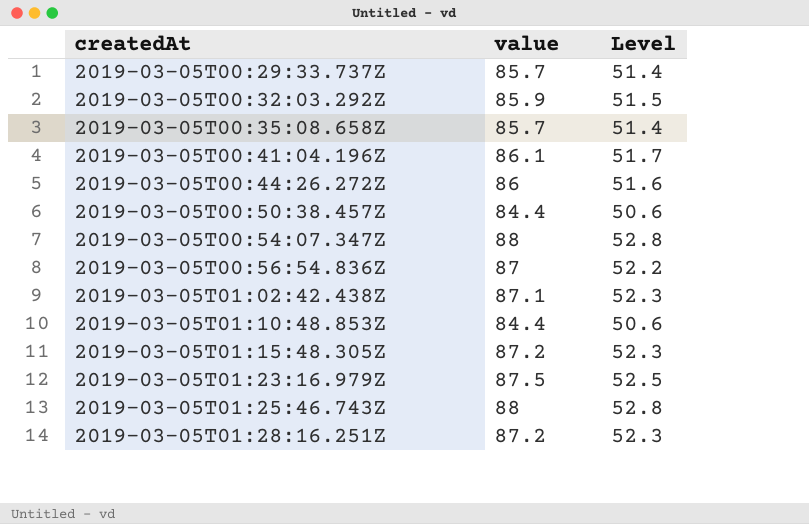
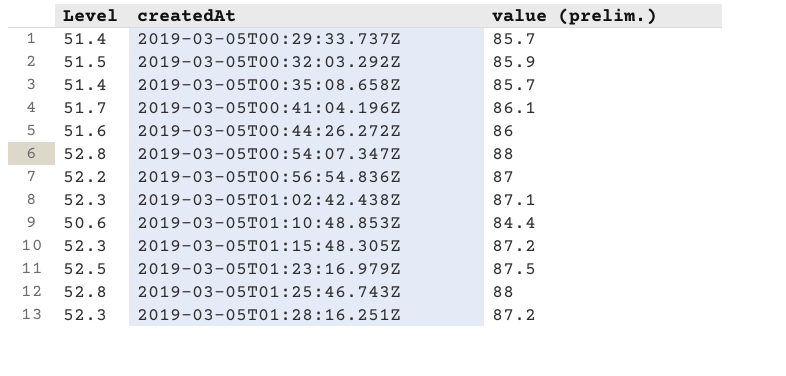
column Level | position: 3 -> 1
column name: value -> value (prelim.)
row 2019-03-05T00:50:38.457Z: 84.4 | 50.6 -> none

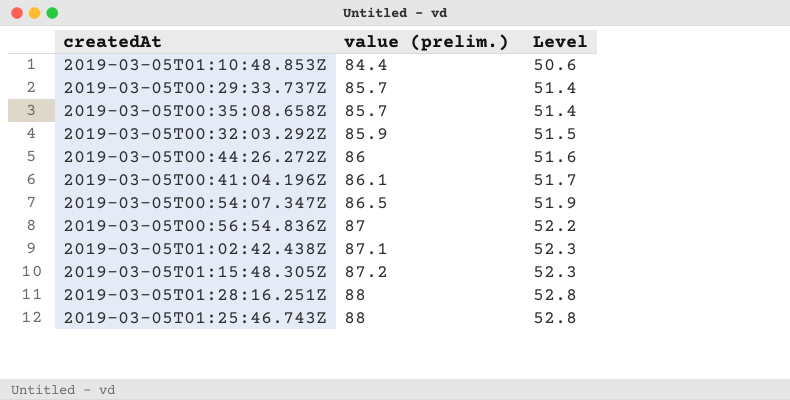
row order: createdAt ascending -> value (prelim.) ascending
column Level | position: 1 -> 3
row 2019-03-05T01:23:16.979Z: 52.5 | 87.5 -> none
2019-03-05T00:54:07.347Z | value (prelim.): 88 -> 86.5
2019-03-05T00:54:07.347Z | Level: 52.8 -> 51.9
2019-03-05T01:28:16.251Z | value (prelim.): 87.2 -> 88
2019-03-05T01:28:16.251Z | Level: 52.3 -> 52.8

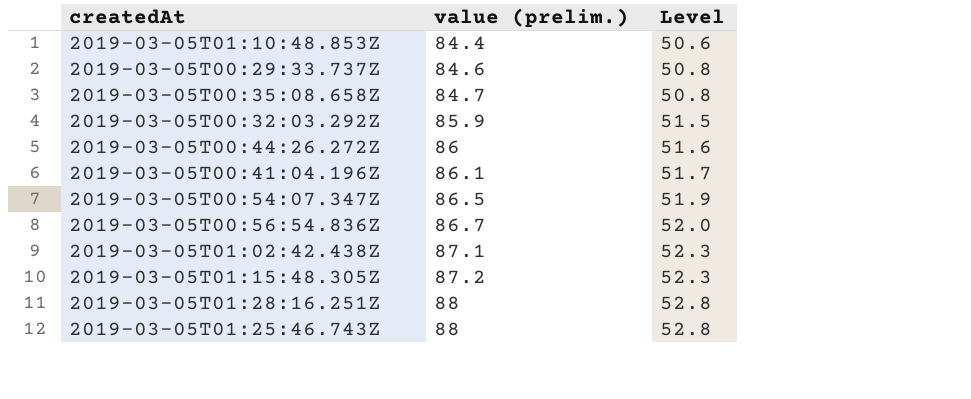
2019-03-05T00:29:33.737Z | value (prelim.): 85.7 -> 84.6
2019-03-05T00:29:33.737Z | Level: 51.4 -> 50.8
2019-03-05T00:35:08.658Z | value (prelim.): 85.7 -> 84.7
2019-03-05T00:35:08.658Z | Level: 51.4 -> 50.8
2019-03-05T00:56:54.836Z | value (prelim.): 87 -> 86.7
2019-03-05T00:56:54.836Z | Level: 52.2 -> 52.0

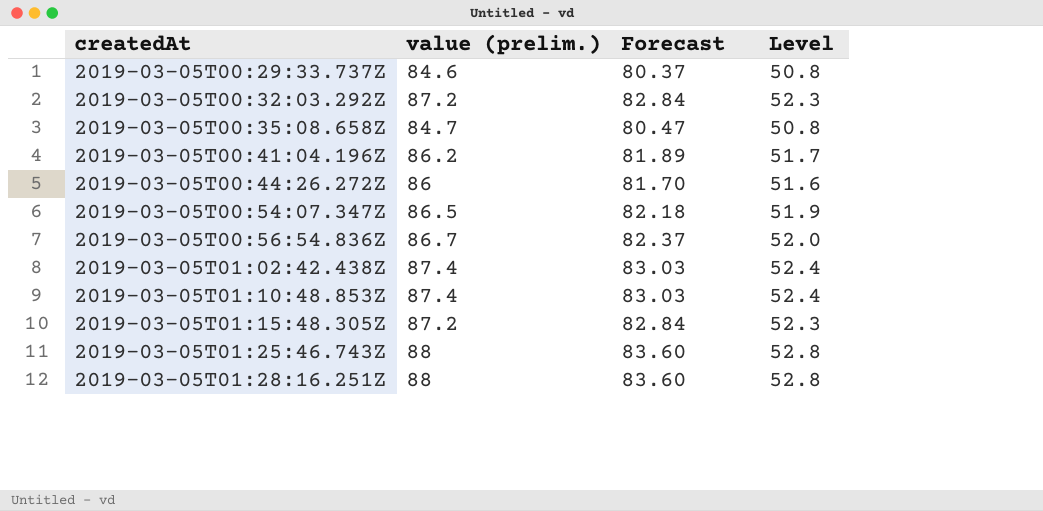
row order: value (prelim.) ascending -> createdAt ascending
column Forecast | formula: none -> [value (prelim.)] * 0.95
2019-03-05T00:32:03.292Z | value (prelim.): 85.9 -> 87.2
2019-03-05T00:32:03.292Z | Level: 51.5 -> 52.3
2019-03-05T00:41:04.196Z | value (prelim.): 86.1 -> 86.2
2019-03-05T01:02:42.438Z | value (prelim.): 87.1 -> 87.4
2019-03-05T01:02:42.438Z | Level: 52.3 -> 52.4
2019-03-05T01:10:48.853Z | value (prelim.): 84.4 -> 87.4
2019-03-05T01:10:48.853Z | Level: 50.6 -> 52.4

